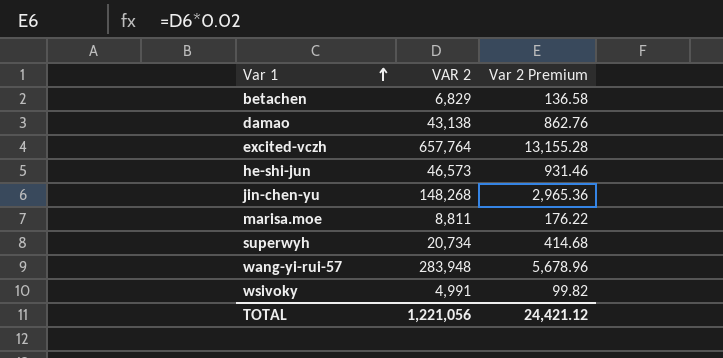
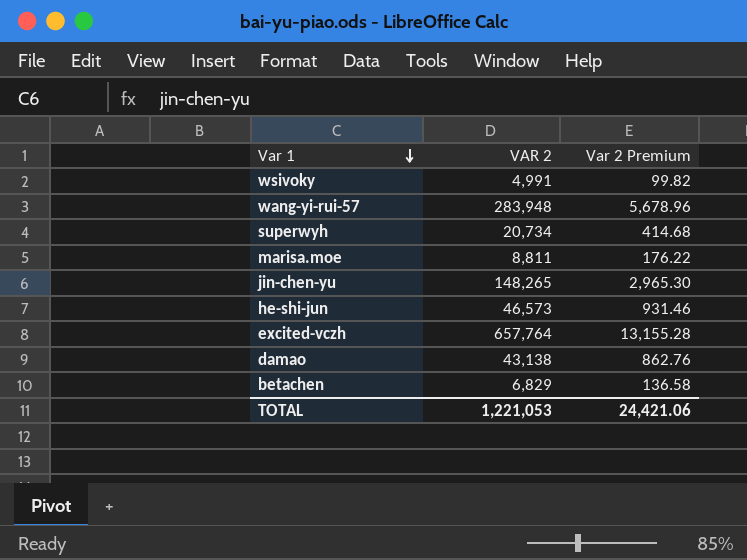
row order: Var 1 ascending -> Var 1 descending
jin-chen-yu | VAR 2: 148,268 -> 148,265
jin-chen-yu | Var 2 Premium: 2,965.36 -> 2,965.30
TOTAL | VAR 2: 1,221,056 -> 1,221,053
TOTAL | Var 2 Premium: 24,421.12 -> 24,421.06

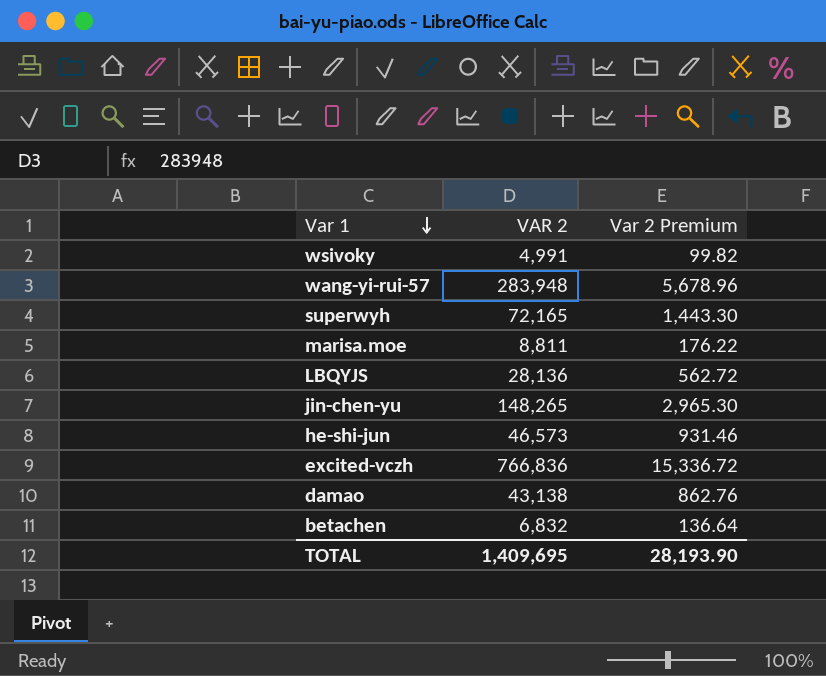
superwyh | VAR 2: 20,734 -> 72,165
superwyh | Var 2 Premium: 414.68 -> 1,443.30
row LBQYJS: none -> 28,136 | 562.72
excited-vczh | VAR 2: 657,764 -> 766,836
excited-vczh | Var 2 Premium: 13,155.28 -> 15,336.72
betachen | VAR 2: 6,829 -> 6,832
betachen | Var 2 Premium: 136.58 -> 136.64
TOTAL | VAR 2: 1,221,053 -> 1,409,695
TOTAL | Var 2 Premium: 24,421.06 -> 28,193.90

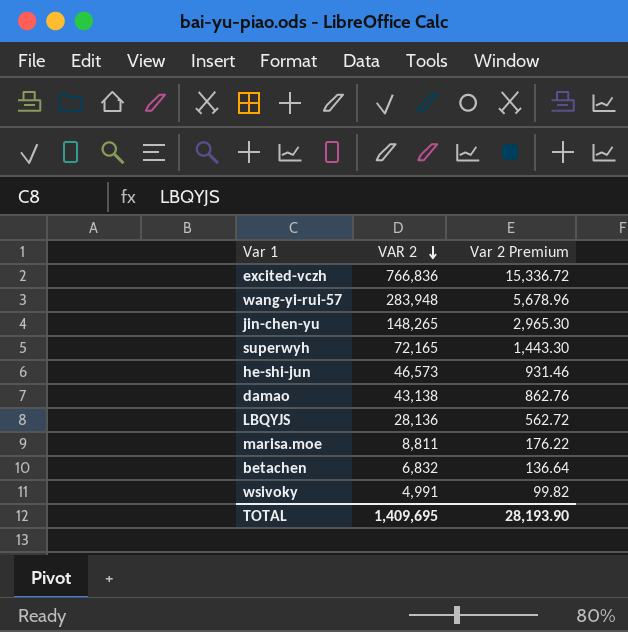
row order: Var 1 descending -> VAR 2 descending

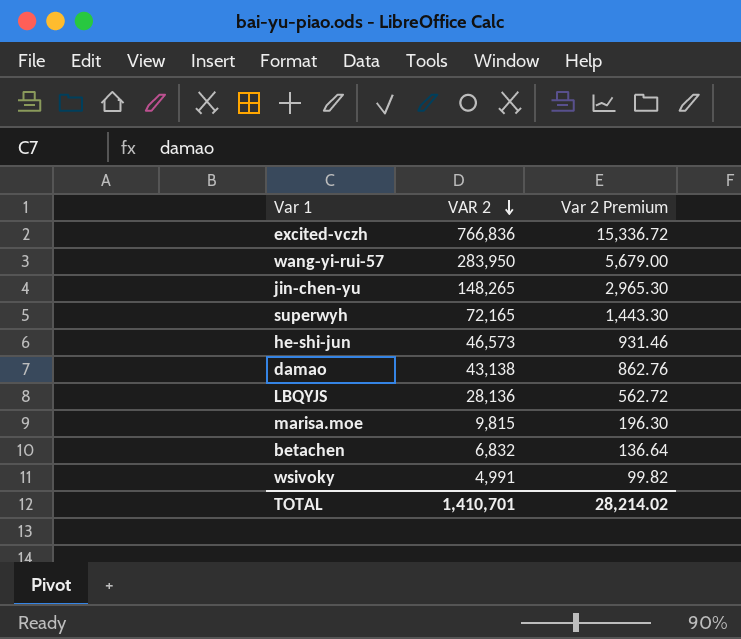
wang-yi-rui-57 | VAR 2: 283,948 -> 283,950
wang-yi-rui-57 | Var 2 Premium: 5,678.96 -> 5,679.00
marisa.moe | VAR 2: 8,811 -> 9,815
marisa.moe | Var 2 Premium: 176.22 -> 196.30
TOTAL | VAR 2: 1,409,695 -> 1,410,701
TOTAL | Var 2 Premium: 28,193.90 -> 28,214.02

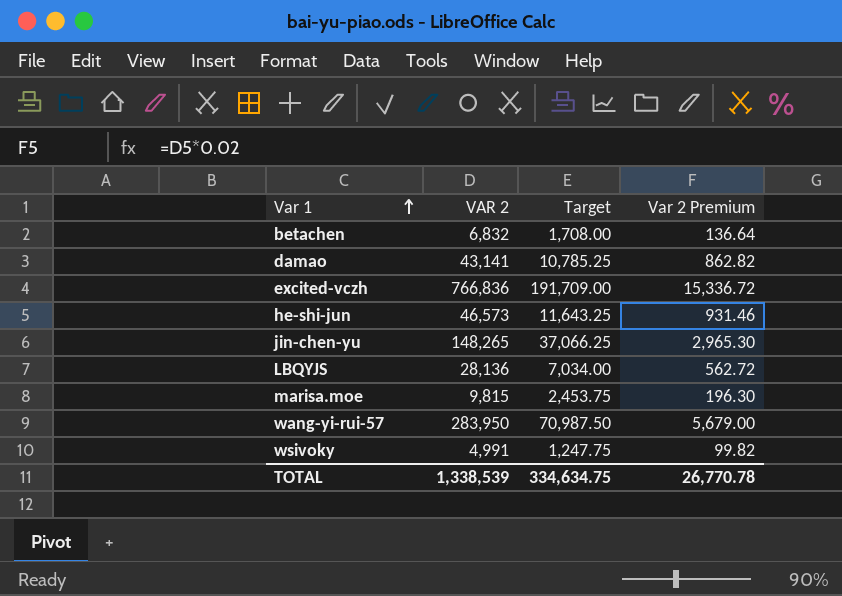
row order: VAR 2 descending -> Var 1 ascending
column Target | formula: none -> [VAR 2] * 0.25
row superwyh: 72,165 | 1,443.30 -> none
damao | VAR 2: 43,138 -> 43,141
damao | Var 2 Premium: 862.76 -> 862.82
TOTAL | VAR 2: 1,410,701 -> 1,338,539
TOTAL | Var 2 Premium: 28,214.02 -> 26,770.78

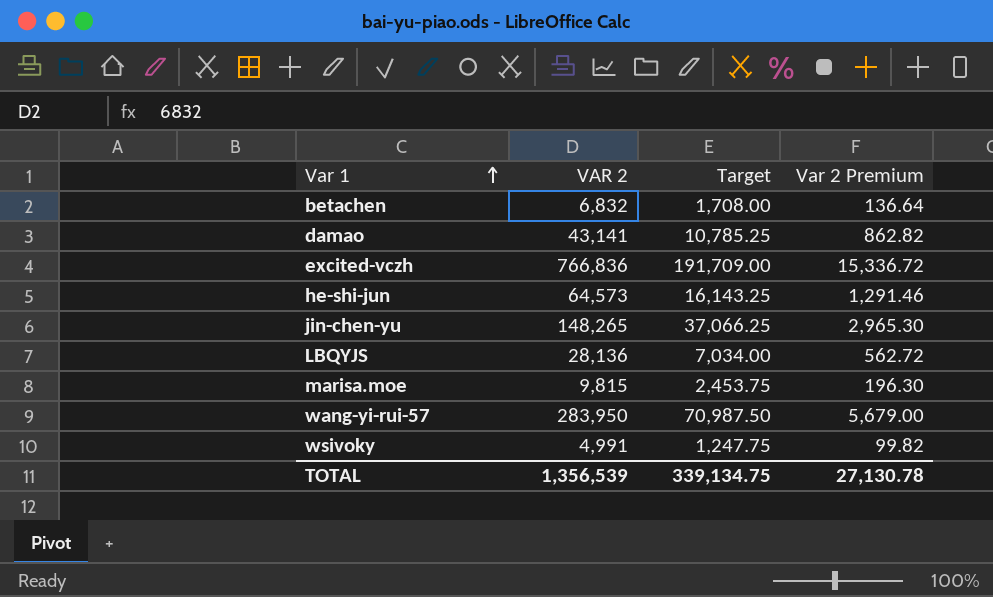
he-shi-jun | VAR 2: 46,573 -> 64,573
he-shi-jun | Target: 11,643.25 -> 16,143.25
he-shi-jun | Var 2 Premium: 931.46 -> 1,291.46
TOTAL | VAR 2: 1,338,539 -> 1,356,539
TOTAL | Target: 334,634.75 -> 339,134.75
TOTAL | Var 2 Premium: 26,770.78 -> 27,130.78

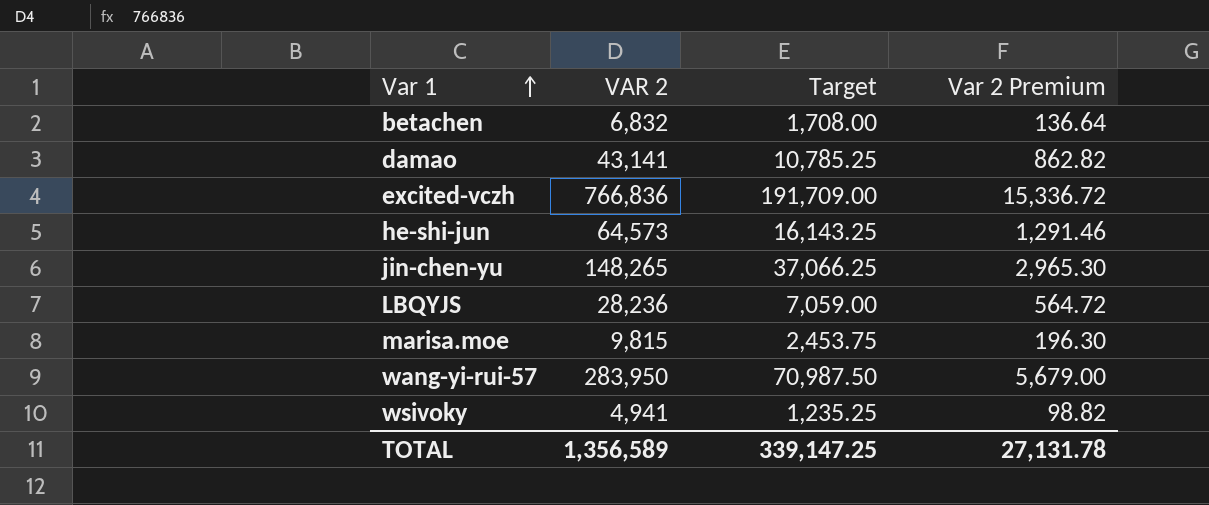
LBQYJS | VAR 2: 28,136 -> 28,236
LBQYJS | Target: 7,034.00 -> 7,059.00
LBQYJS | Var 2 Premium: 562.72 -> 564.72
wsivoky | VAR 2: 4,991 -> 4,941
wsivoky | Target: 1,247.75 -> 1,235.25
wsivoky | Var 2 Premium: 99.82 -> 98.82
TOTAL | VAR 2: 1,356,539 -> 1,356,589
TOTAL | Target: 339,134.75 -> 339,147.25
TOTAL | Var 2 Premium: 27,130.78 -> 27,131.78

